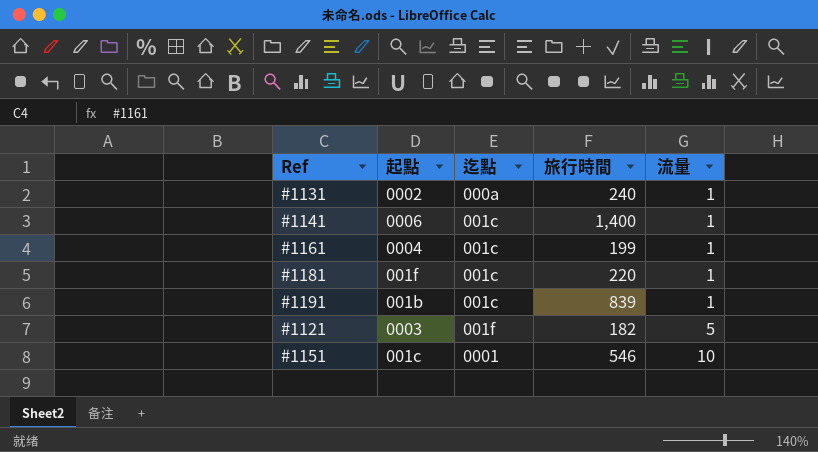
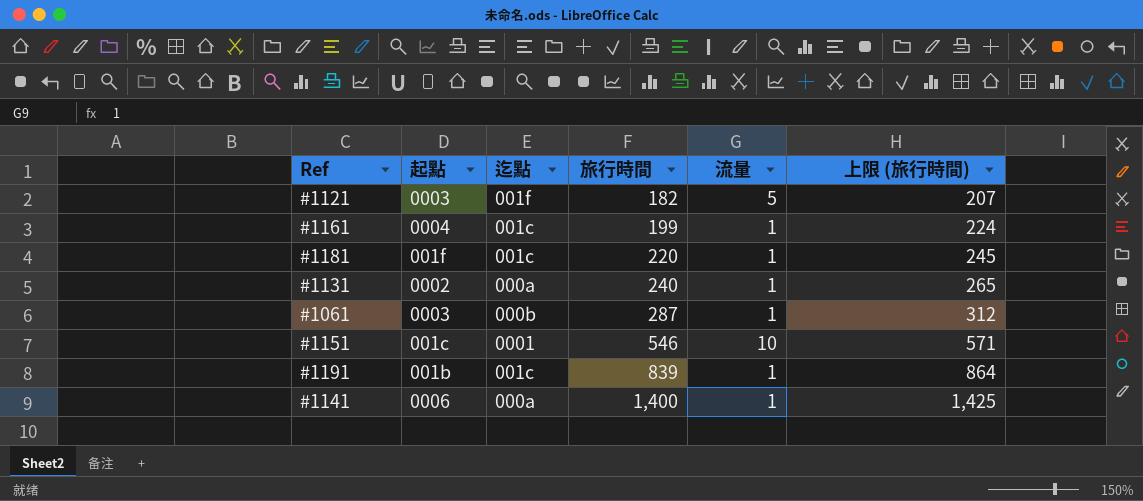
row order: 流量 ascending -> 旅行時間 ascending
column 上限 (旅行時間) | formula: none -> [旅行時間] + 25
row #1061: none -> 0003 | 000b | 287 | 1 | 312
#1141 | 迄點: 001c -> 000a

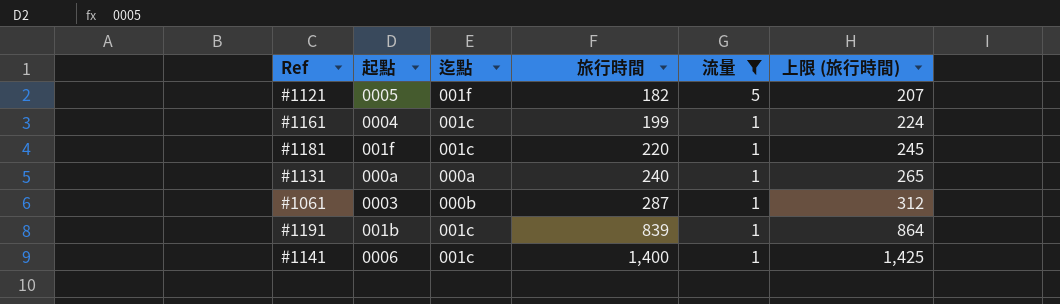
filter: none -> 流量 != 10
#1121 | 起點: 0003 -> 0005
#1131 | 起點: 0002 -> 000a
#1141 | 迄點: 000a -> 001c

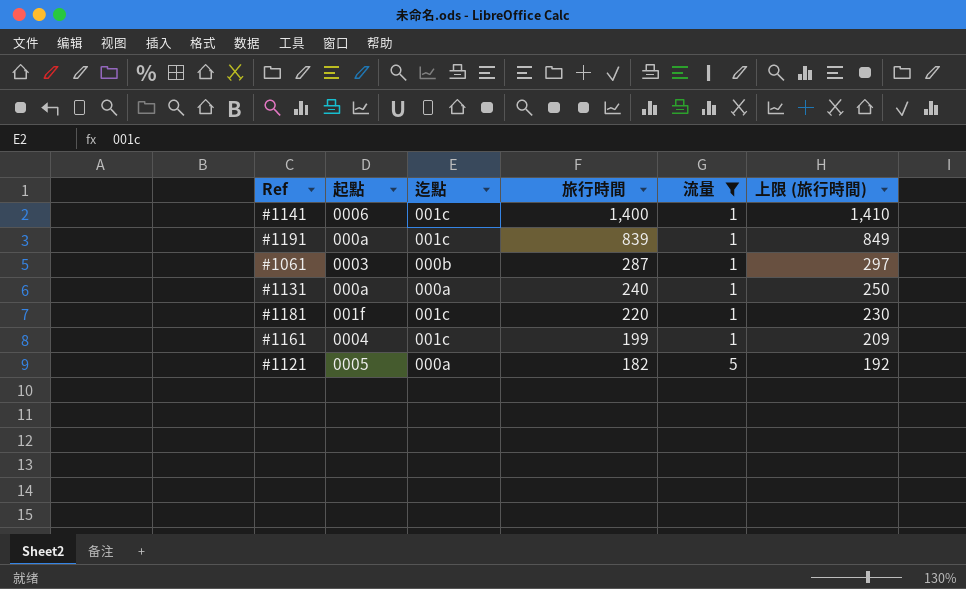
row order: 旅行時間 ascending -> 旅行時間 descending
column 上限 (旅行時間) | formula: [旅行時間] + 25 -> [旅行時間] + 10
#1191 | 起點: 001b -> 000a
#1121 | 迄點: 001f -> 000a

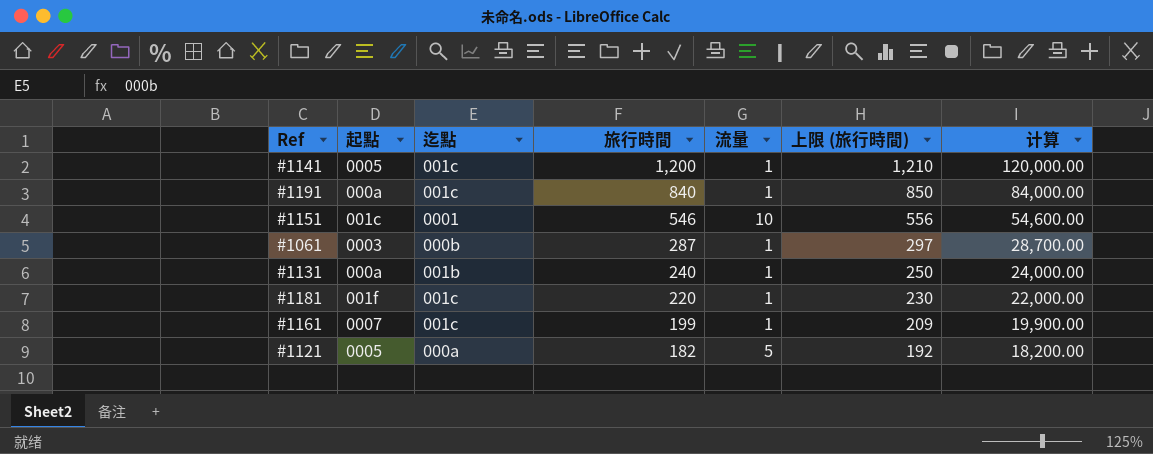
filter: 流量 != 10 -> none
column 计算 | formula: none -> [旅行時間] * 100
#1141 | 起點: 0006 -> 0005
#1141 | 旅行時間: 1,400 -> 1,200
#1141 | 上限 (旅行時間): 1,410 -> 1,210
#1191 | 旅行時間: 839 -> 840
#1191 | 上限 (旅行時間): 849 -> 850
#1131 | 迄點: 000a -> 001b
#1161 | 起點: 0004 -> 0007

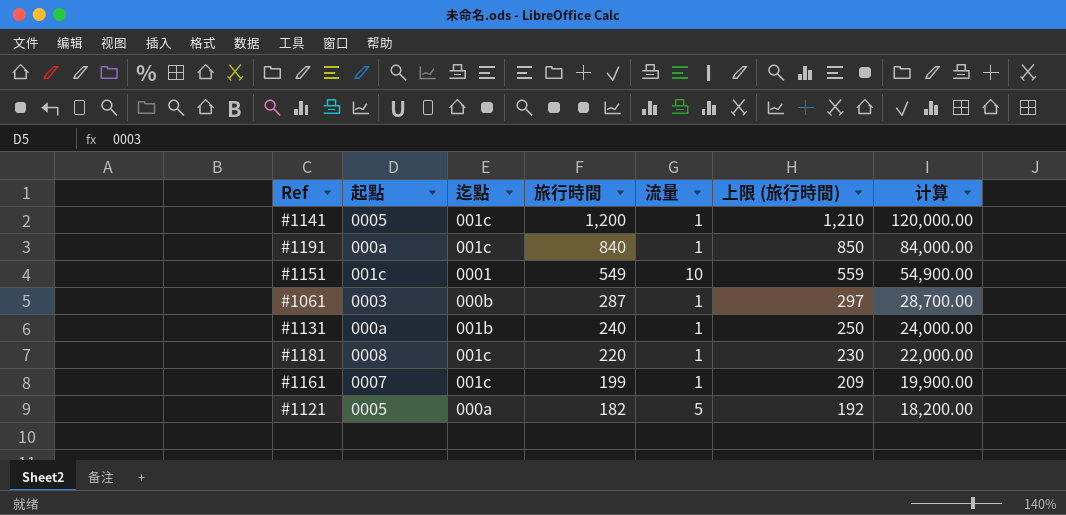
#1151 | 旅行時間: 546 -> 549
#1151 | 上限 (旅行時間): 556 -> 559
#1151 | 计算: 54,600.00 -> 54,900.00
#1181 | 起點: 001f -> 0008

